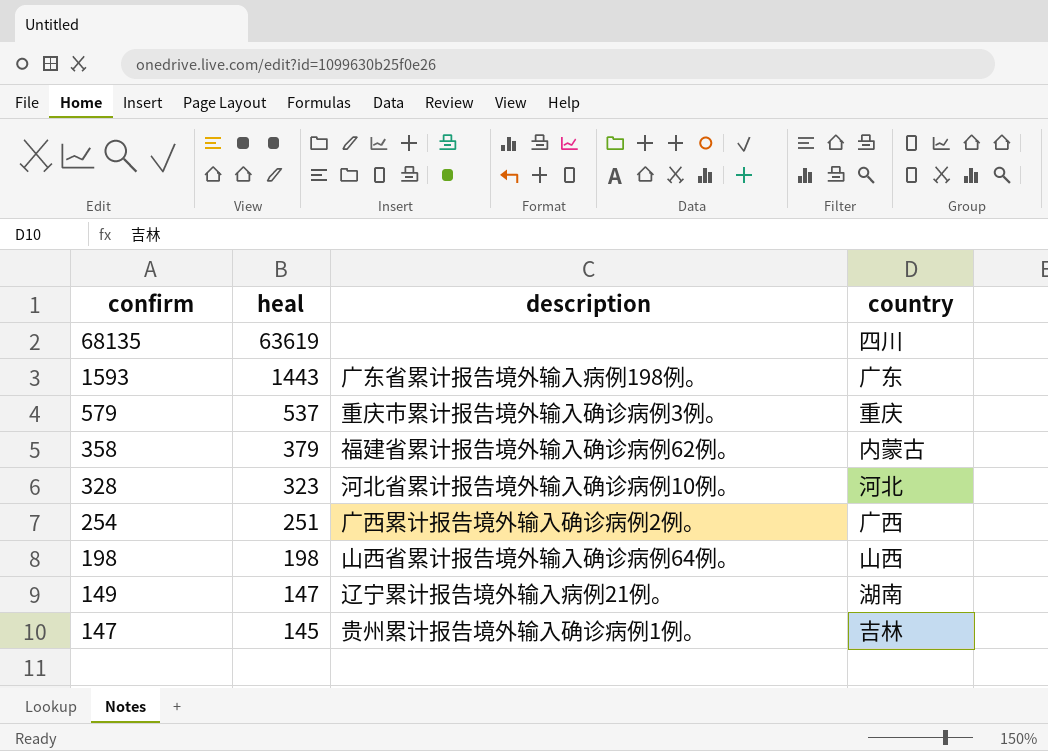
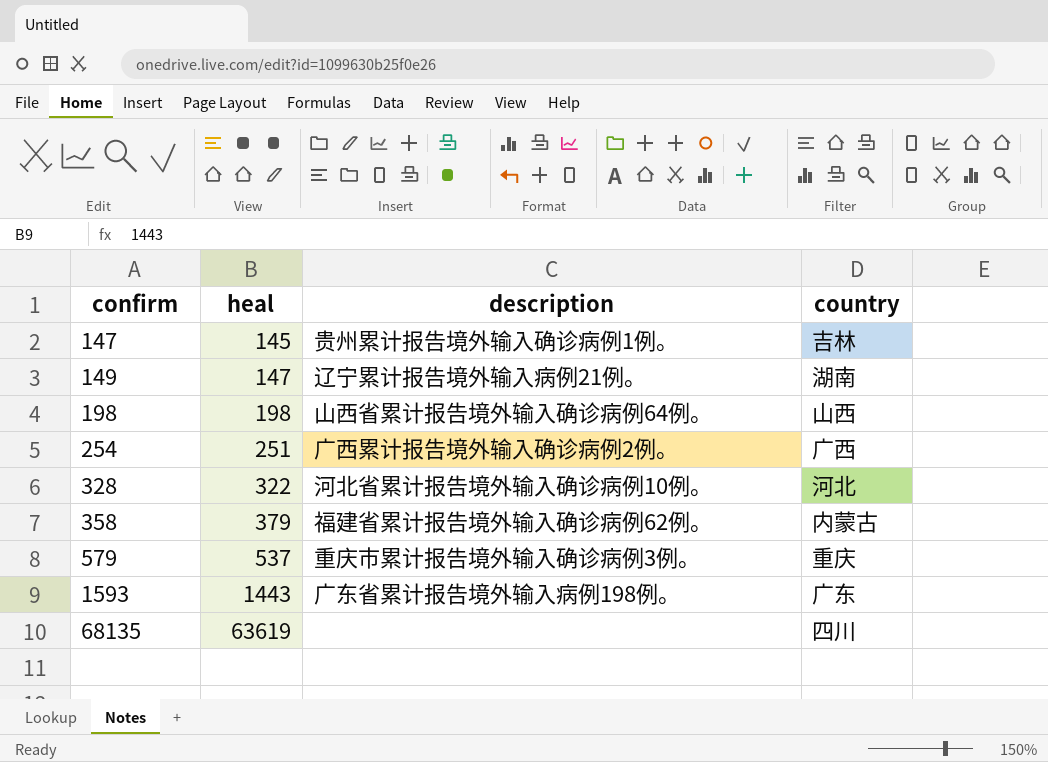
row order: confirm descending -> confirm ascending
328 | heal: 323 -> 322

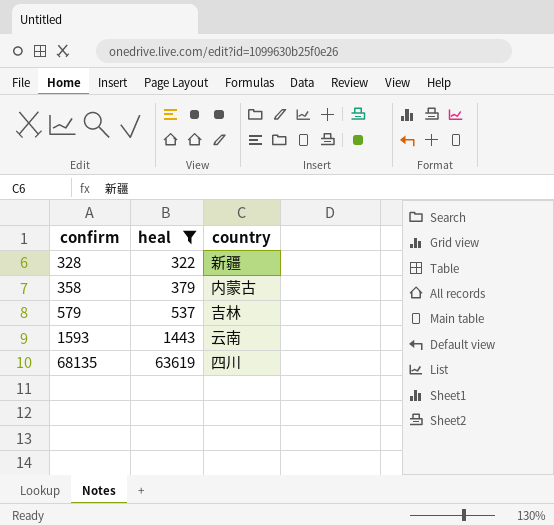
filter: none -> heal >= 322
column description | position: 3 -> none
328 | country: 河北 -> 新疆
579 | country: 重庆 -> 吉林
1593 | country: 广东 -> 云南

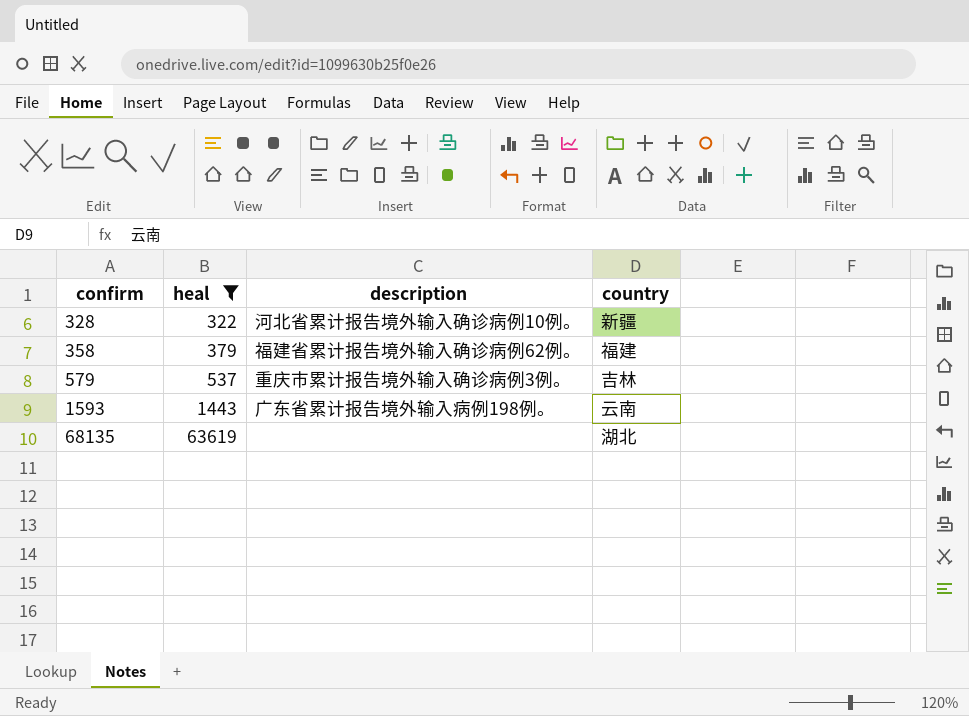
column description | position: none -> 3
358 | country: 内蒙古 -> 福建
68135 | country: 四川 -> 湖北

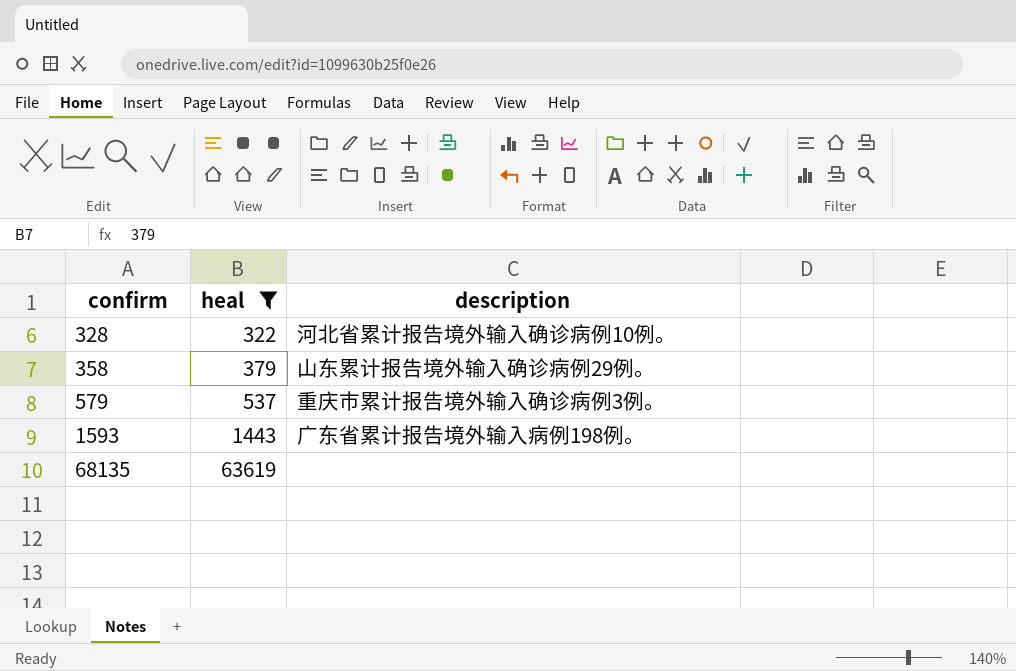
column country | position: 4 -> none
358 | description: 福建省累计报告境外输入确诊病例62例。 -> 山东累计报告境外输入确诊病例29例。

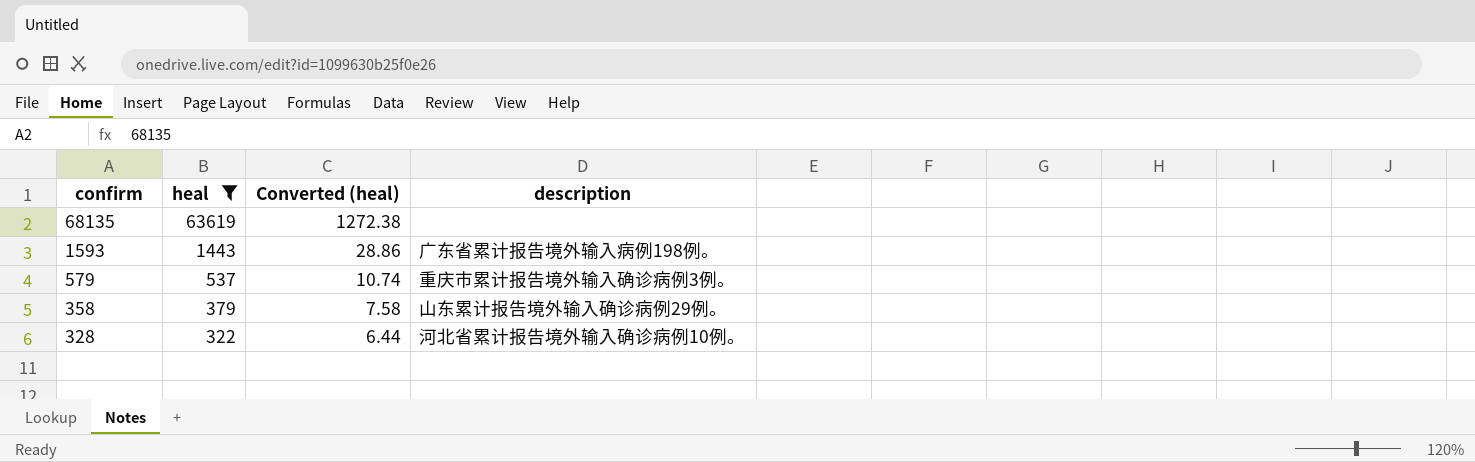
row order: confirm ascending -> confirm descending
column Converted (heal) | formula: none -> [heal] * 0.02

